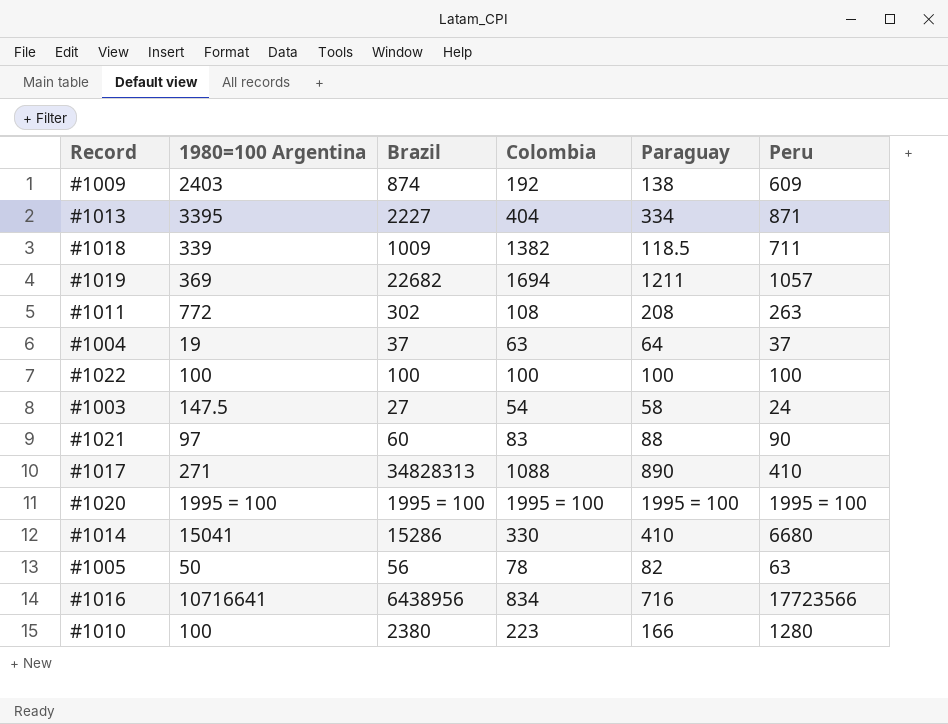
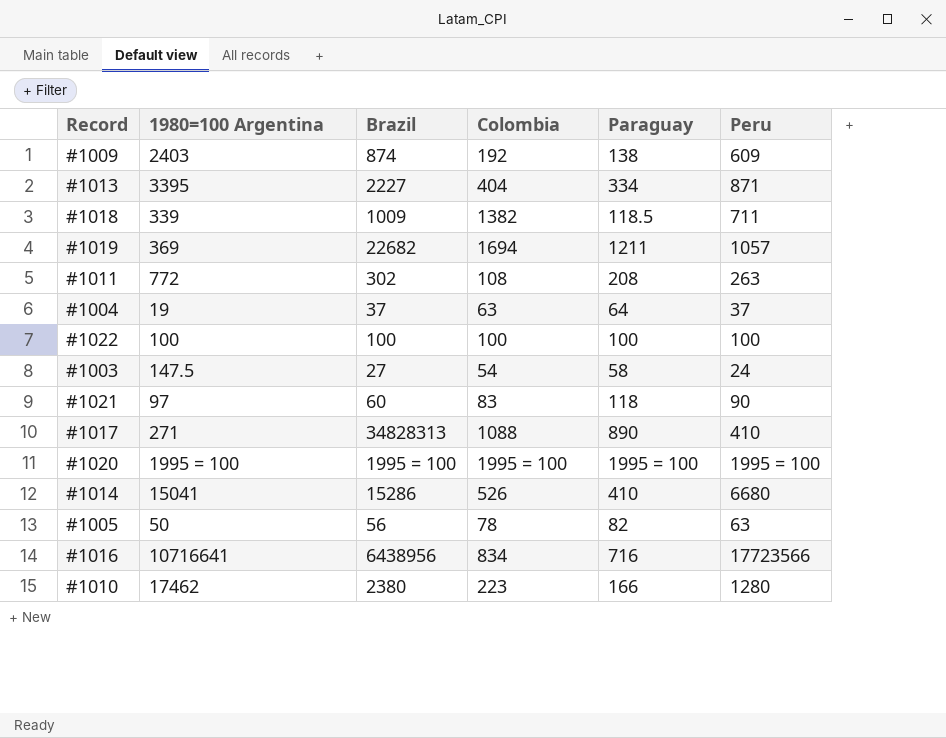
#1021 | Paraguay: 88 -> 118
#1014 | Colombia: 330 -> 526
#1010 | 1980=100 Argentina: 100 -> 17462

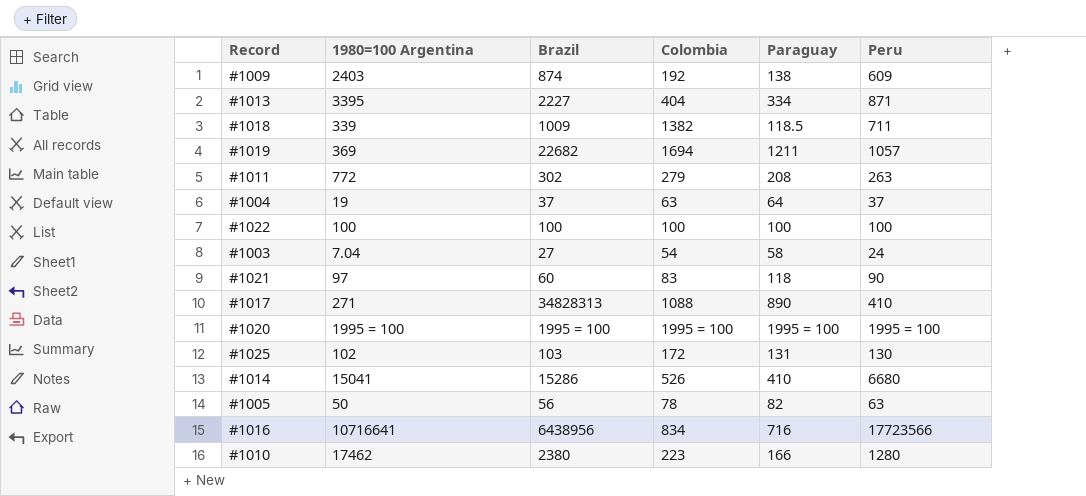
#1011 | Colombia: 108 -> 279
#1003 | 1980=100 Argentina: 147.5 -> 7.04
row #1025: none -> 102 | 103 | 172 | 131 | 130

